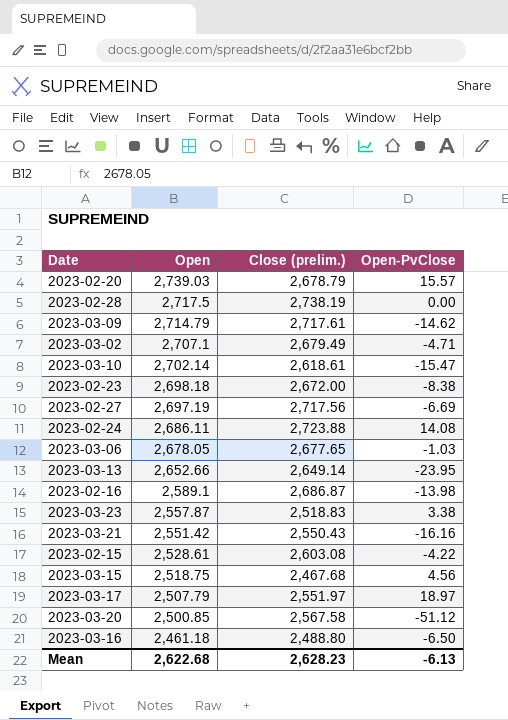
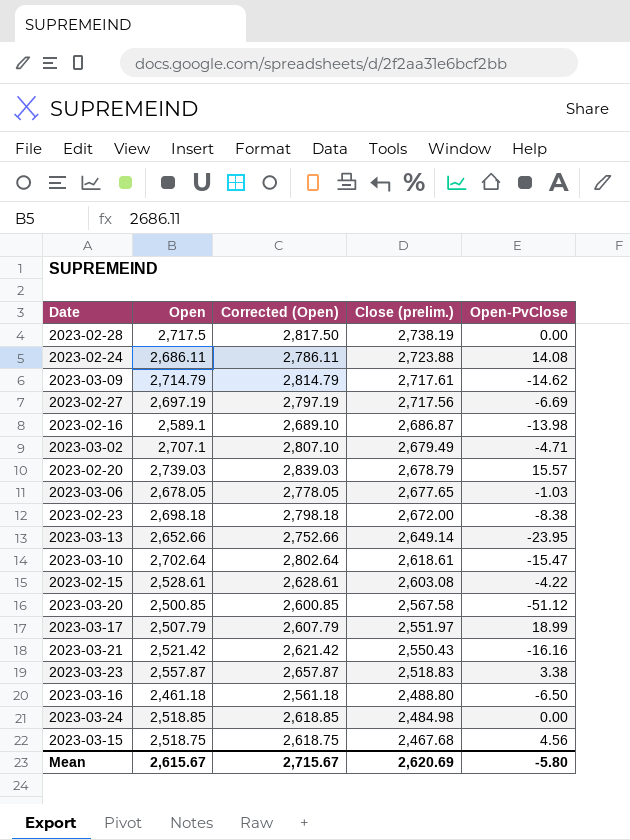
row order: Open descending -> Close (prelim.) descending
column Corrected (Open) | formula: none -> [Open] + 100
2023-03-10 | Open: 2,702.14 -> 2,702.64
2023-03-17 | Open-PvClose: 18.97 -> 18.99
2023-03-21 | Open: 2,551.42 -> 2,521.42
row 2023-03-24: none -> 2,518.85 | 2,618.85 | 2,484.98 | 0.00
Mean | Open: 2,622.68 -> 2,615.67
Mean | Close (prelim.): 2,628.23 -> 2,620.69
Mean | Open-PvClose: -6.13 -> -5.80

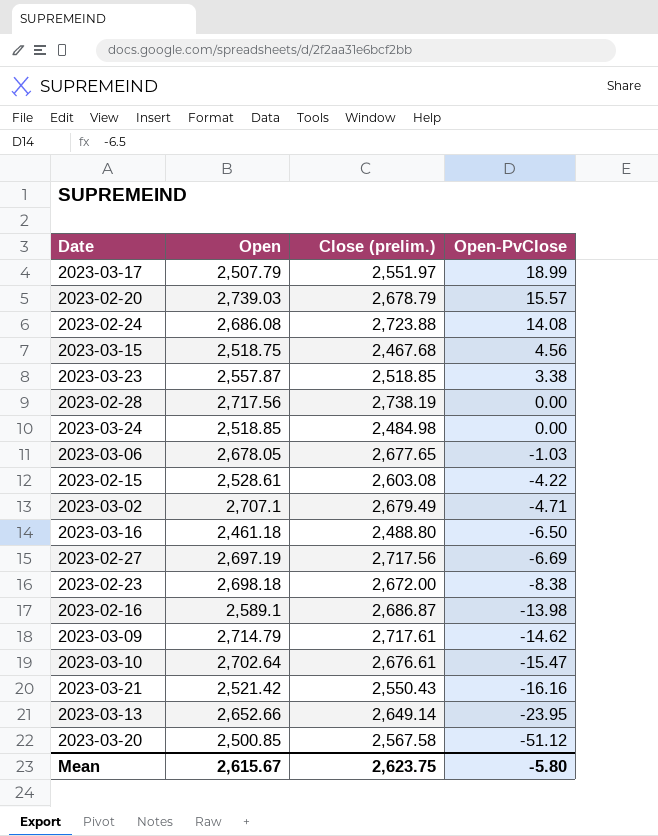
row order: Close (prelim.) descending -> Open-PvClose descending
column Corrected (Open) | formula: [Open] + 100 -> none
2023-02-24 | Open: 2,686.11 -> 2,686.08
2023-03-23 | Close (prelim.): 2,518.83 -> 2,518.85
2023-02-28 | Open: 2,717.5 -> 2,717.56
2023-03-10 | Close (prelim.): 2,618.61 -> 2,676.61
Mean | Close (prelim.): 2,620.69 -> 2,623.75

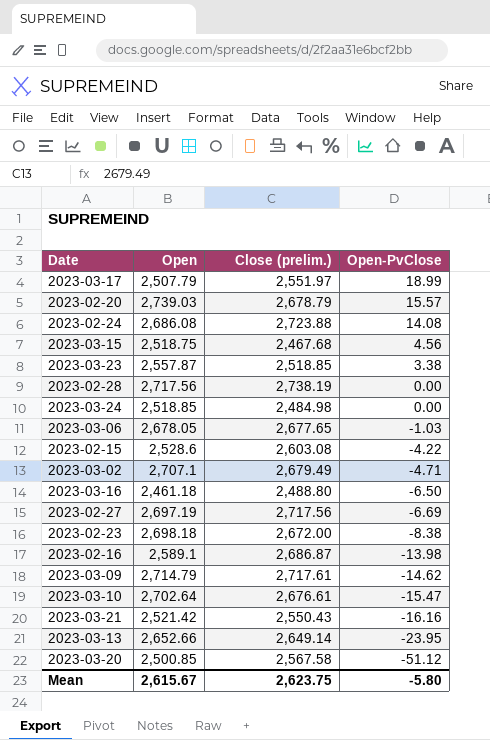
2023-02-15 | Open: 2,528.61 -> 2,528.6

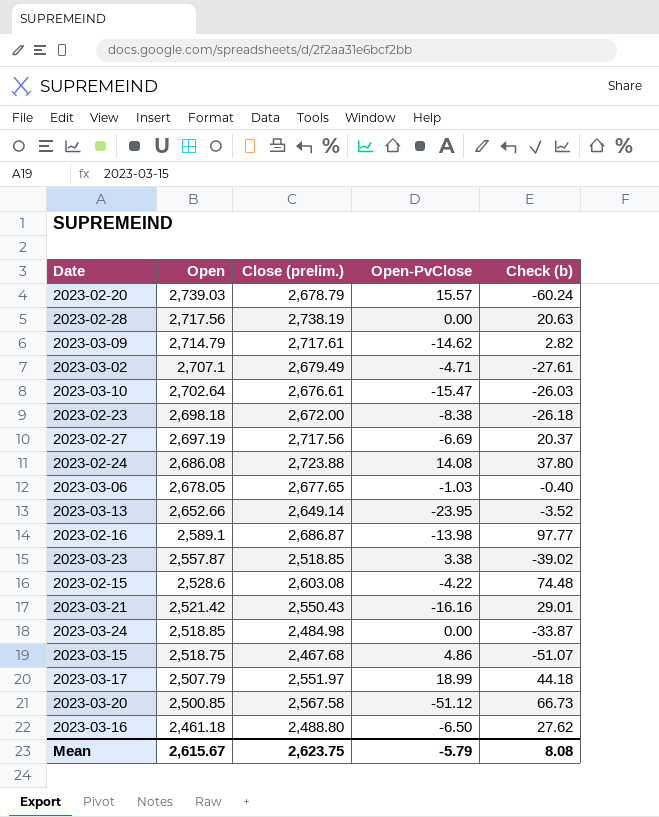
row order: Open-PvClose descending -> Open descending
column Check (b) | formula: none -> [Close (prelim.)] - [Open]
2023-03-15 | Open-PvClose: 4.56 -> 4.86
Mean | Open-PvClose: -5.80 -> -5.79

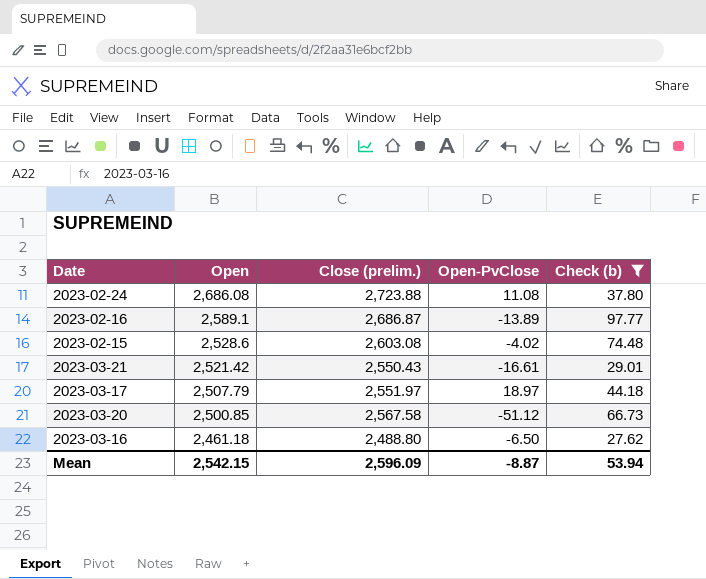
filter: none -> Check (b) >= 27.62
2023-02-24 | Open-PvClose: 14.08 -> 11.08
2023-02-16 | Open-PvClose: -13.98 -> -13.89
2023-02-15 | Open-PvClose: -4.22 -> -4.02
2023-03-21 | Open-PvClose: -16.16 -> -16.61
2023-03-17 | Open-PvClose: 18.99 -> 18.97
Mean | Open: 2,615.67 -> 2,542.15
Mean | Close (prelim.): 2,623.75 -> 2,596.09
Mean | Open-PvClose: -5.79 -> -8.87
Mean | Check (b): 8.08 -> 53.94

